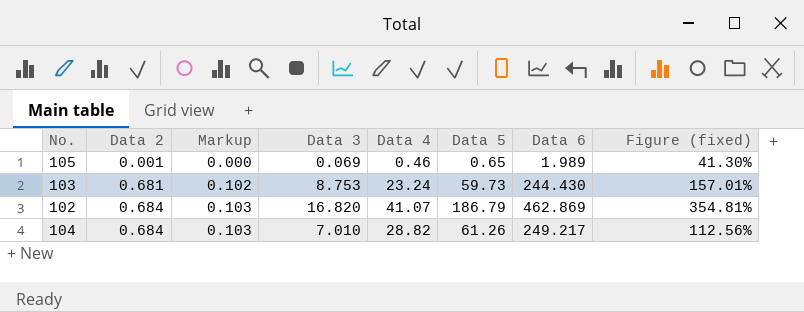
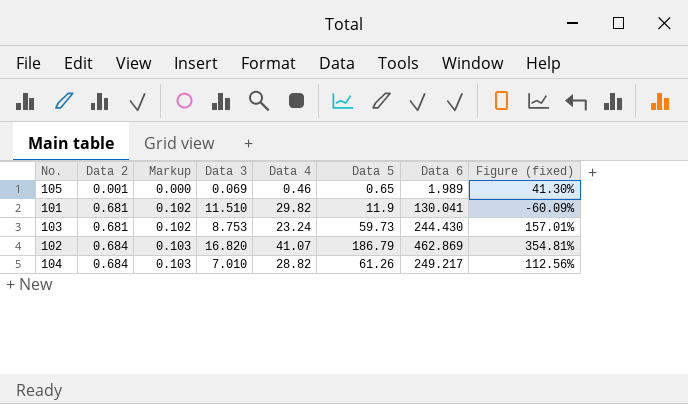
row 101: none -> 0.681 | 0.102 | 11.510 | 29.82 | 11.9 | 130.041 | -60.09%

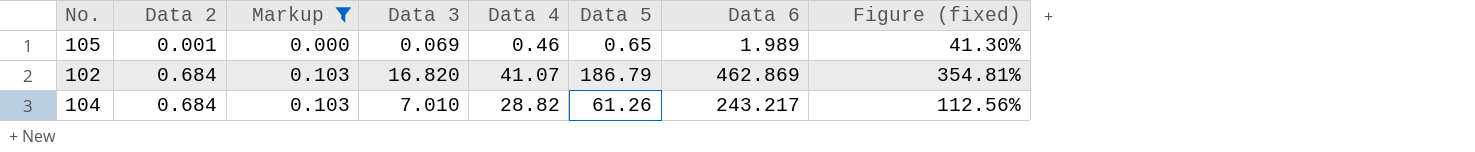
filter: none -> Markup != 0.102
104 | Data 6: 249.217 -> 243.217

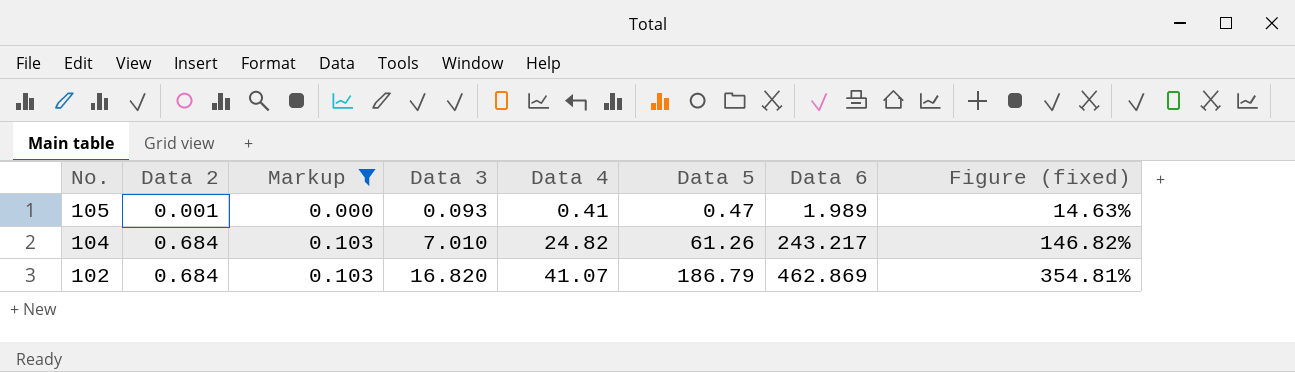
row order: Data 2 ascending -> No. descending
105 | Data 3: 0.069 -> 0.093
105 | Data 4: 0.46 -> 0.41
105 | Data 5: 0.65 -> 0.47
105 | Figure (fixed): 41.30% -> 14.63%
104 | Data 4: 28.82 -> 24.82
104 | Figure (fixed): 112.56% -> 146.82%

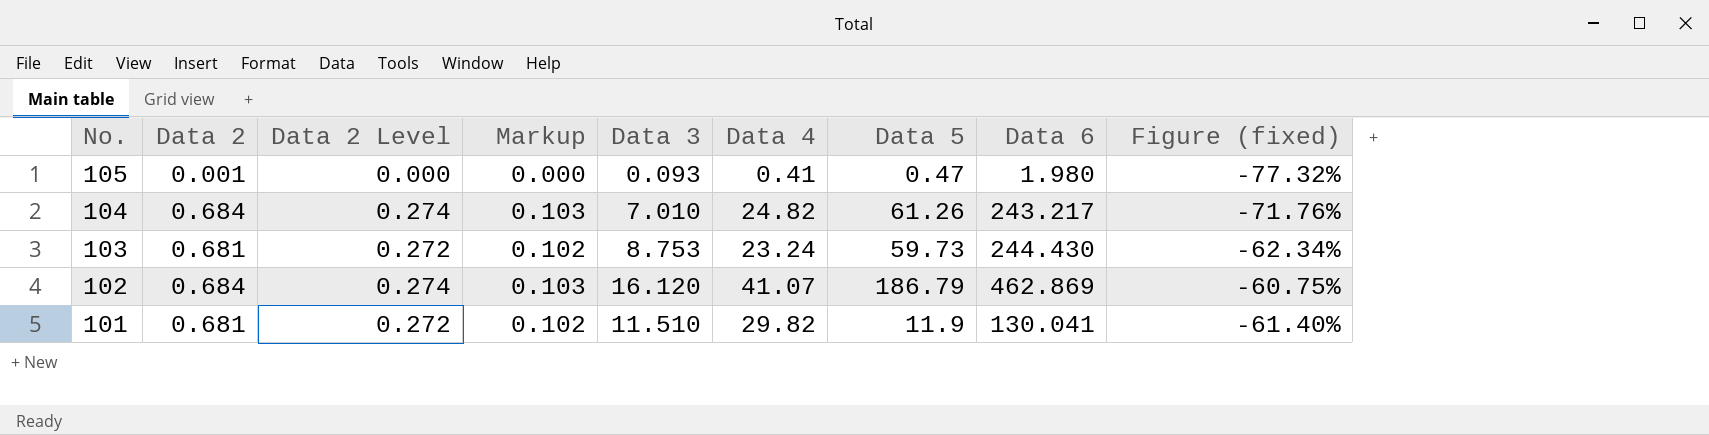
filter: Markup != 0.102 -> none
column Data 2 Level | formula: none -> [Data 2] * 0.4
column Figure (fixed) | formula: ([Data 5] - [Data 4]) / [Data 4] -> ([Data 3] - [Data 4]) / [Data 4]
105 | Data 6: 1.989 -> 1.980
102 | Data 3: 16.820 -> 16.120

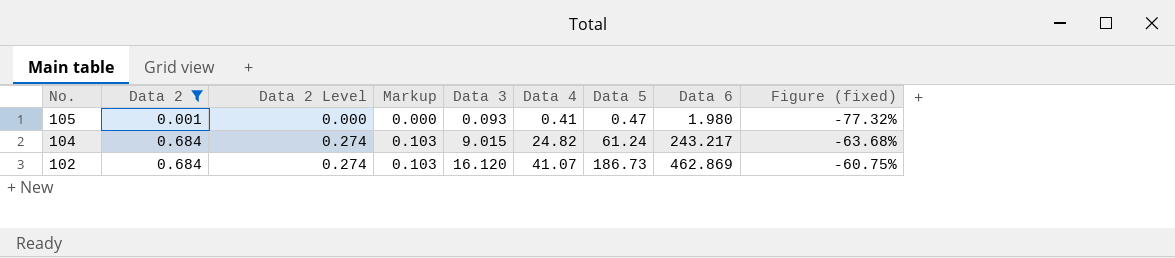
filter: none -> Data 2 != 0.681
104 | Data 3: 7.010 -> 9.015
104 | Data 5: 61.26 -> 61.24
104 | Figure (fixed): -71.76% -> -63.68%
102 | Data 5: 186.79 -> 186.73

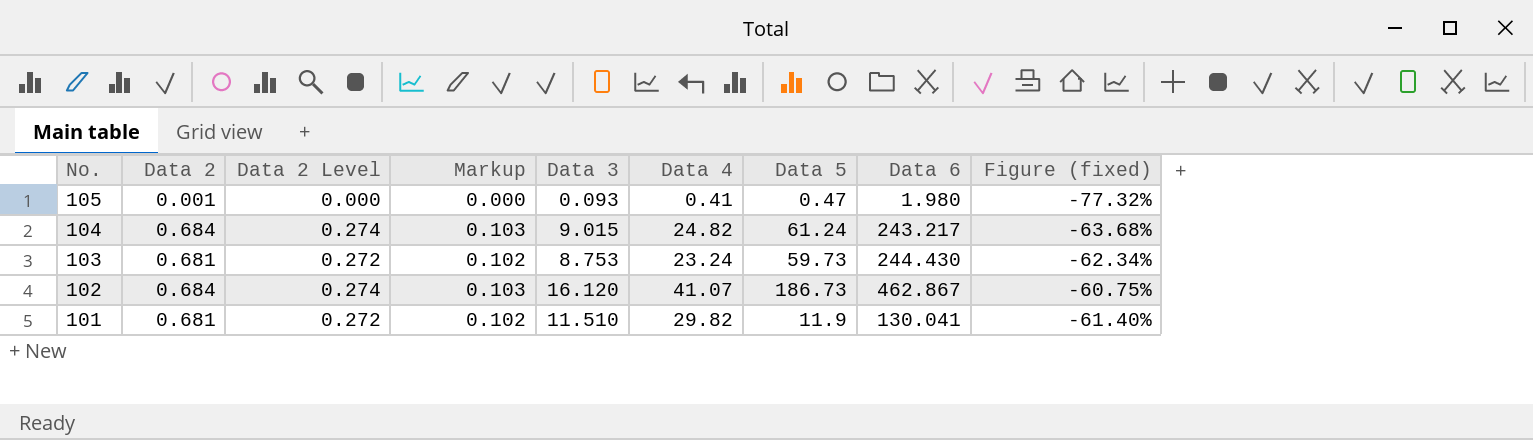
filter: Data 2 != 0.681 -> none
102 | Data 6: 462.869 -> 462.867

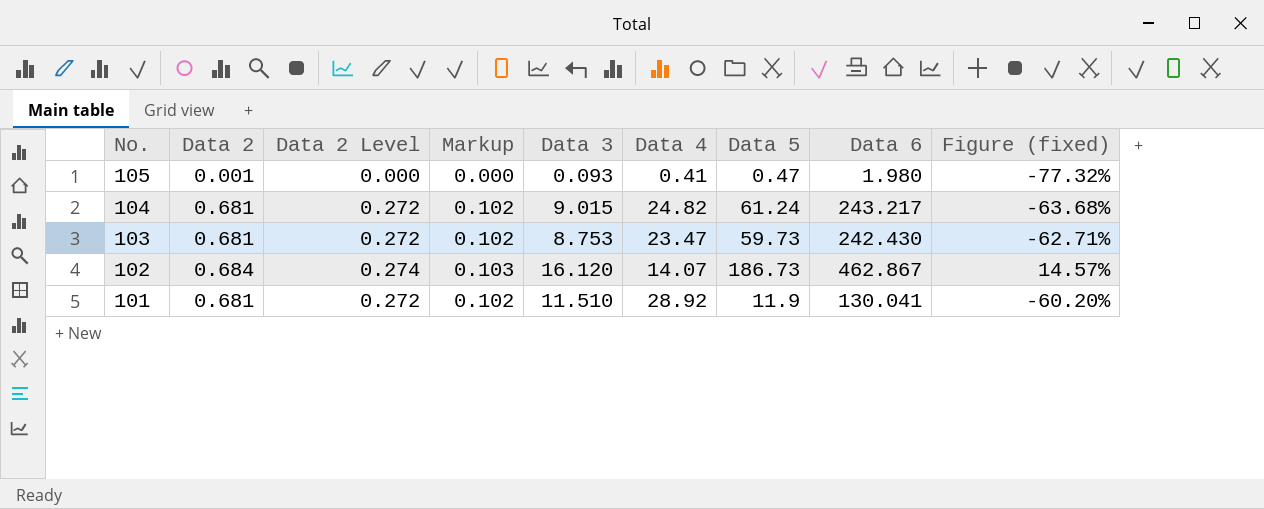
104 | Data 2: 0.684 -> 0.681
104 | Data 2 Level: 0.274 -> 0.272
104 | Markup: 0.103 -> 0.102
103 | Data 4: 23.24 -> 23.47
103 | Data 6: 244.430 -> 242.430
103 | Figure (fixed): -62.34% -> -62.71%
102 | Data 4: 41.07 -> 14.07
102 | Figure (fixed): -60.75% -> 14.57%
101 | Data 4: 29.82 -> 28.92
101 | Figure (fixed): -61.40% -> -60.20%

